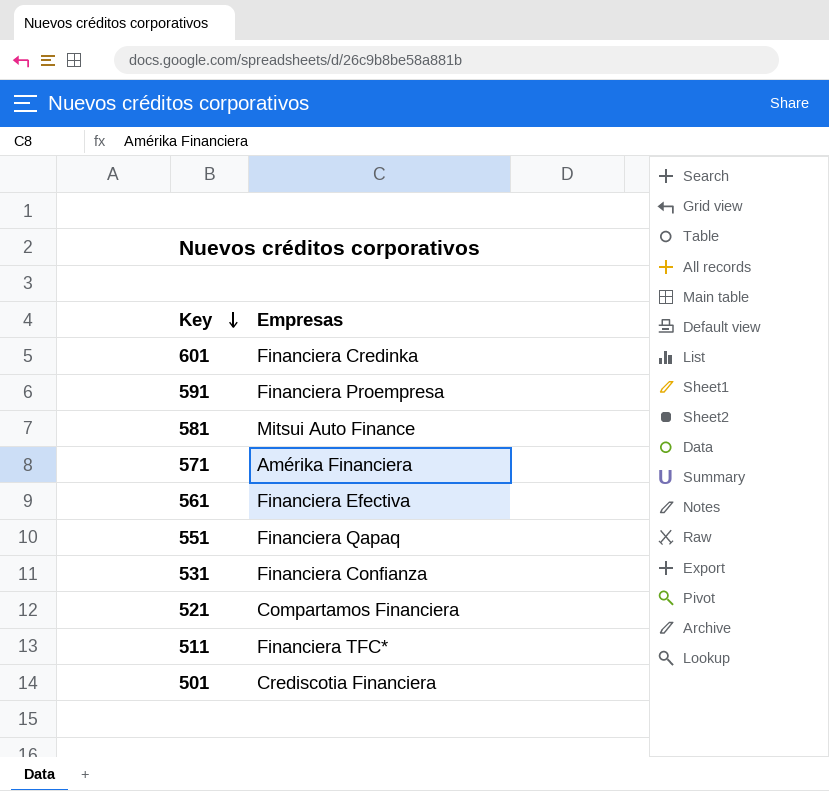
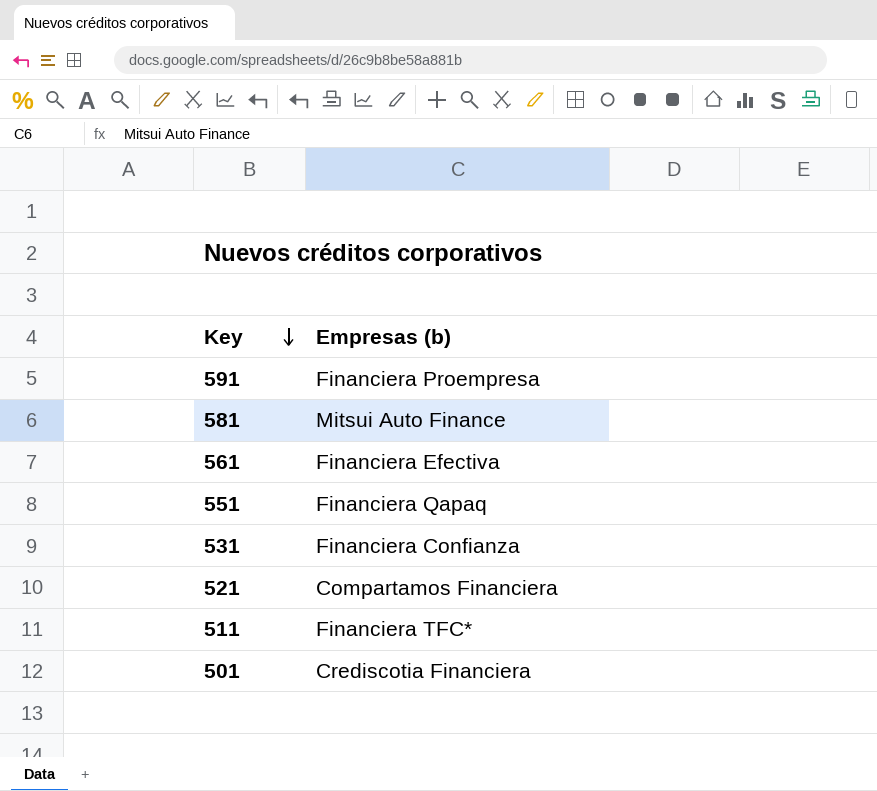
column name: Empresas -> Empresas (b)
row 601: Financiera Credinka -> none
row 571: Amérika Financiera -> none

